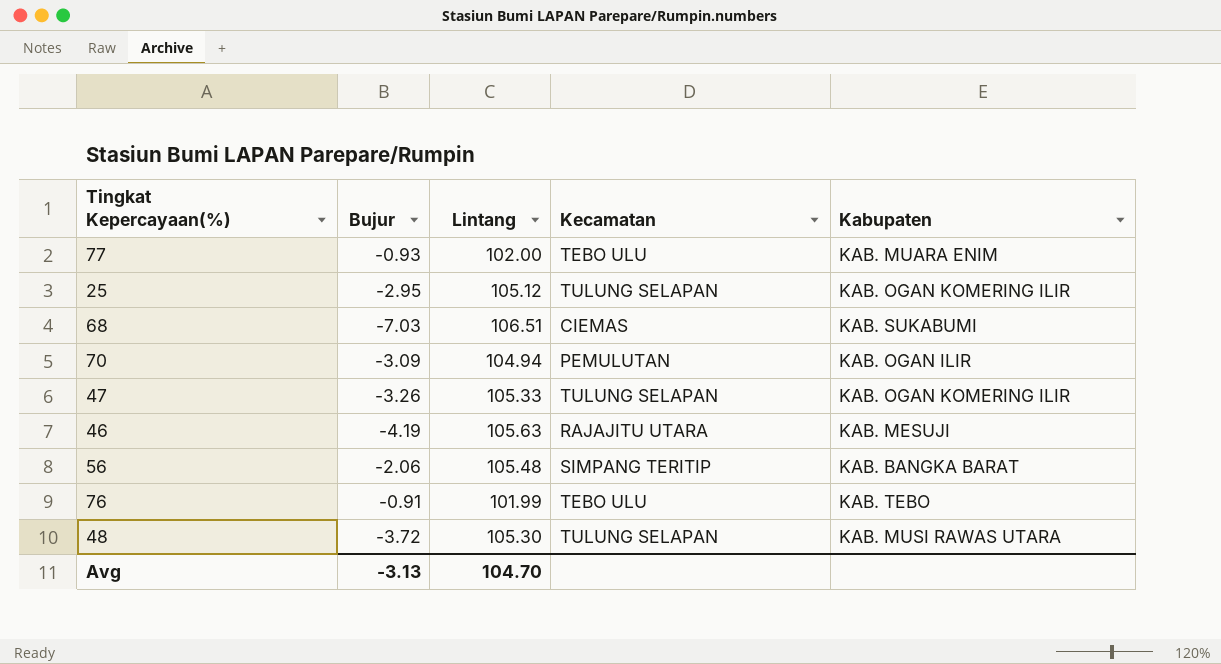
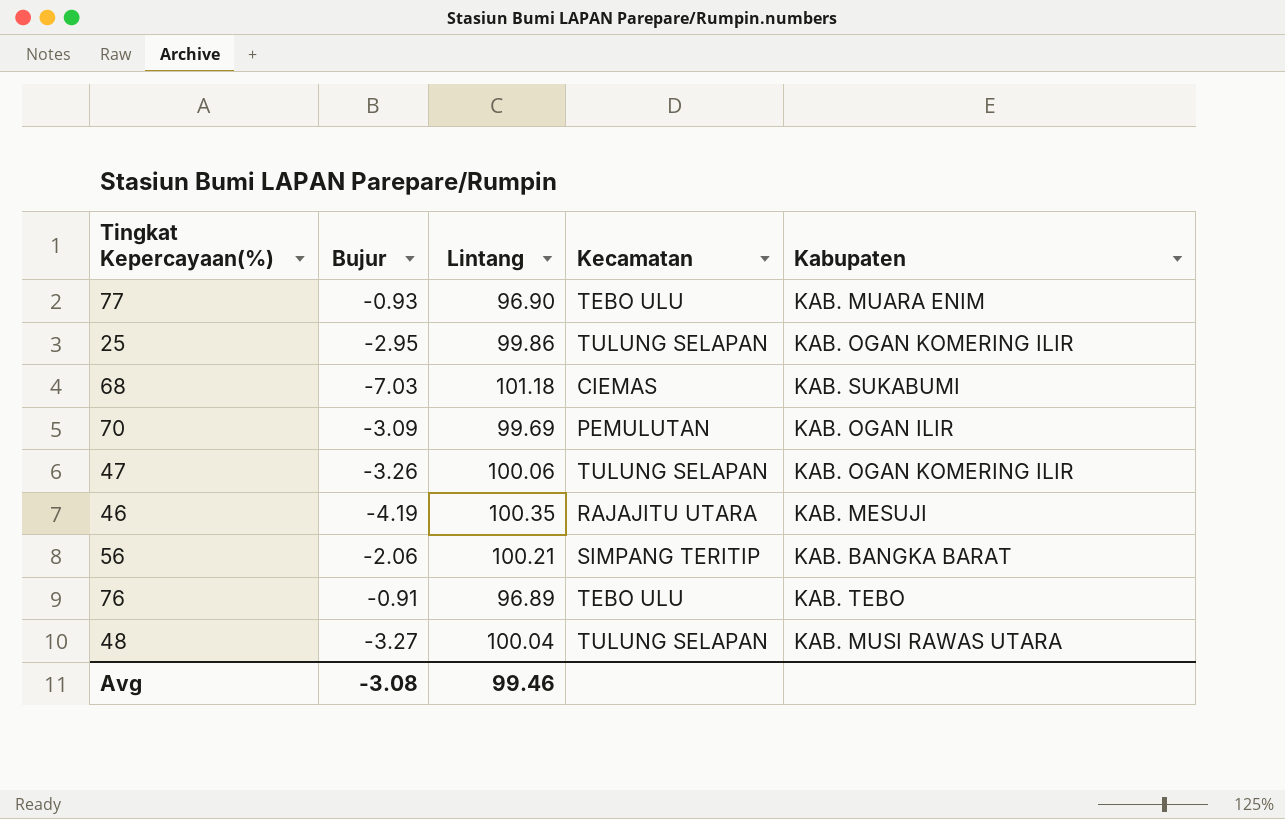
77 | Lintang: 102.00 -> 96.90
25 | Lintang: 105.12 -> 99.86
68 | Lintang: 106.51 -> 101.18
70 | Lintang: 104.94 -> 99.69
47 | Lintang: 105.33 -> 100.06
46 | Lintang: 105.63 -> 100.35
56 | Lintang: 105.48 -> 100.21
76 | Lintang: 101.99 -> 96.89
48 | Bujur: -3.72 -> -3.27
48 | Lintang: 105.30 -> 100.04
Avg | Bujur: -3.13 -> -3.08
Avg | Lintang: 104.70 -> 99.46

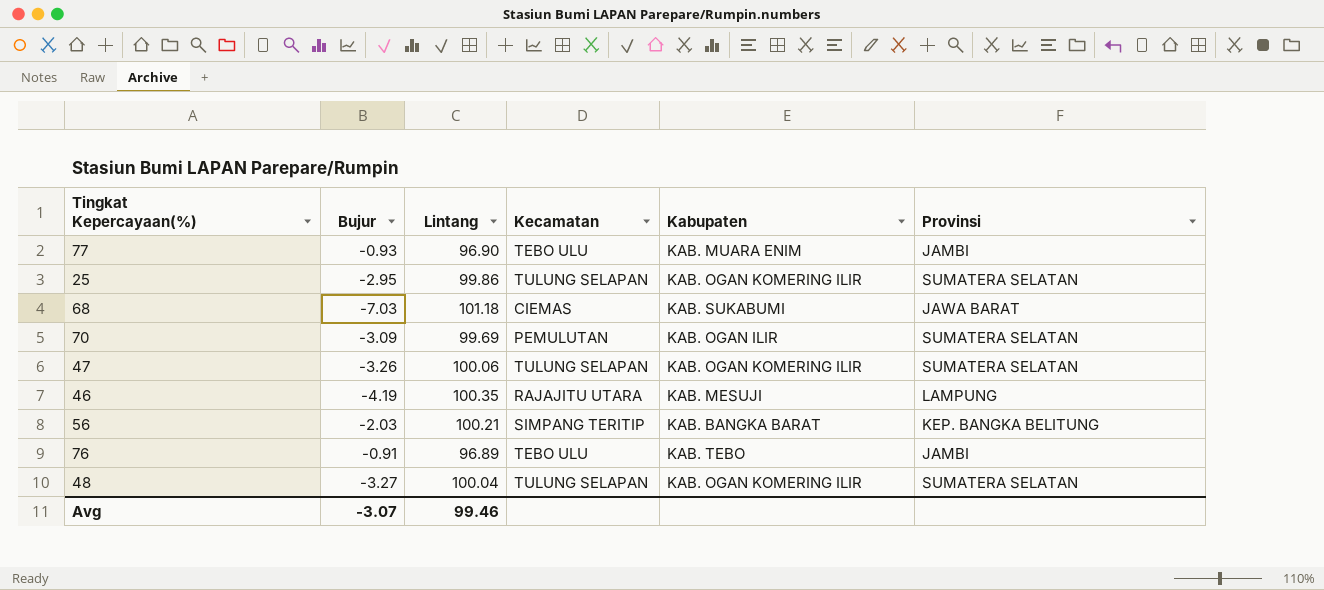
column Provinsi | position: none -> 6
56 | Bujur: -2.06 -> -2.03
48 | Kabupaten: KAB. MUSI RAWAS UTARA -> KAB. OGAN KOMERING ILIR
Avg | Bujur: -3.08 -> -3.07

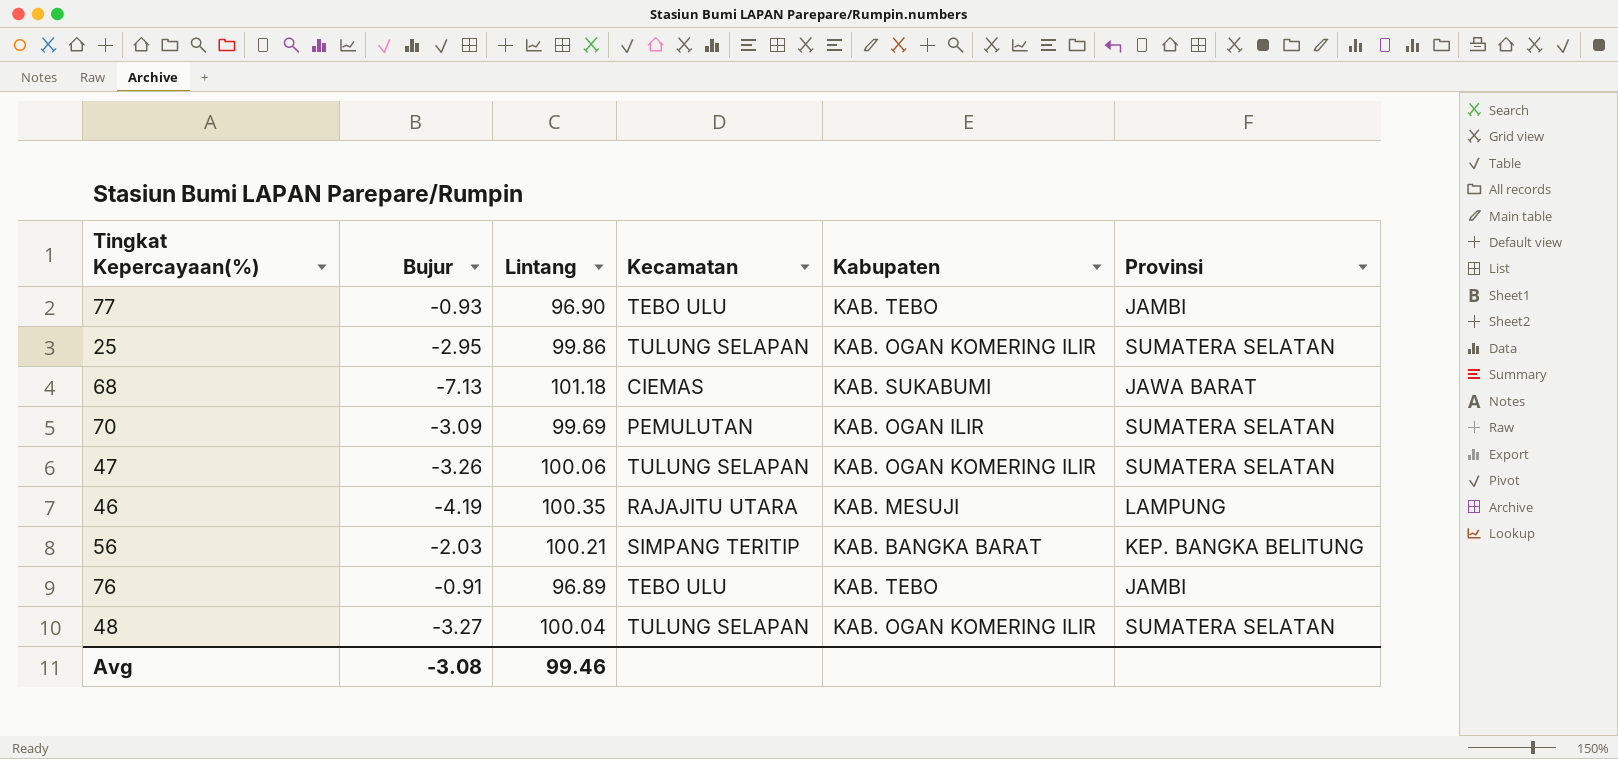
77 | Kabupaten: KAB. MUARA ENIM -> KAB. TEBO
68 | Bujur: -7.03 -> -7.13
Avg | Bujur: -3.07 -> -3.08

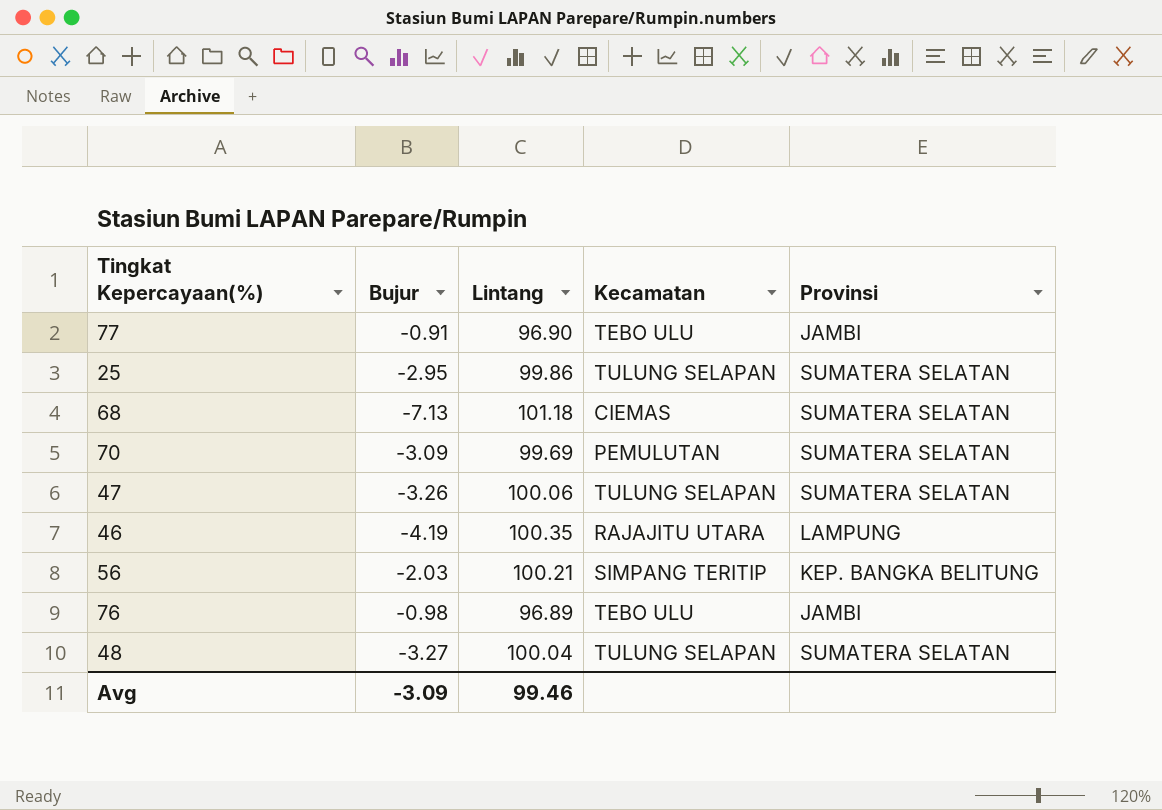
column Kabupaten | position: 5 -> none
77 | Bujur: -0.93 -> -0.91
68 | Provinsi: JAWA BARAT -> SUMATERA SELATAN
76 | Bujur: -0.91 -> -0.98
Avg | Bujur: -3.08 -> -3.09

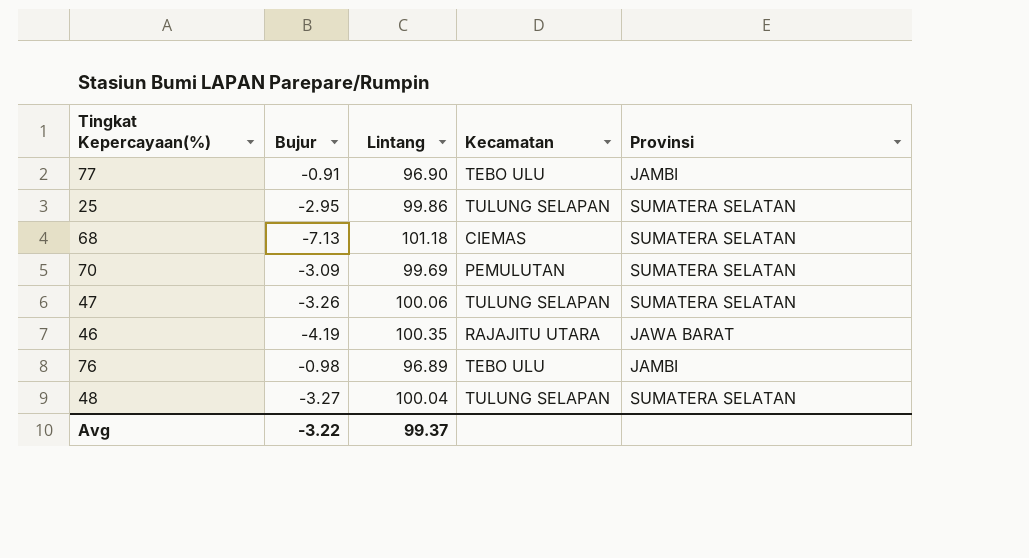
row 56: -2.03 | 100.21 | SIMPANG TERITIP | KEP. BANGKA BELITUNG -> none
46 | Provinsi: LAMPUNG -> JAWA BARAT
Avg | Bujur: -3.09 -> -3.22
Avg | Lintang: 99.46 -> 99.37

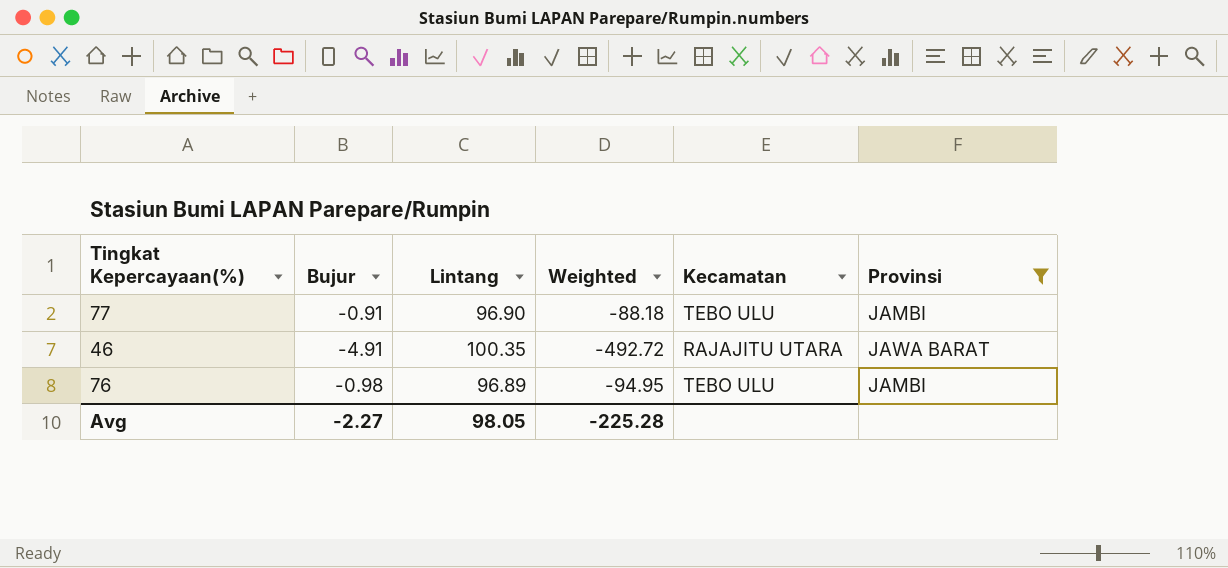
filter: none -> Provinsi != SUMATERA SELATAN
column Weighted | formula: none -> [Bujur] * [Lintang]
46 | Bujur: -4.19 -> -4.91
Avg | Bujur: -3.22 -> -2.27
Avg | Lintang: 99.37 -> 98.05

